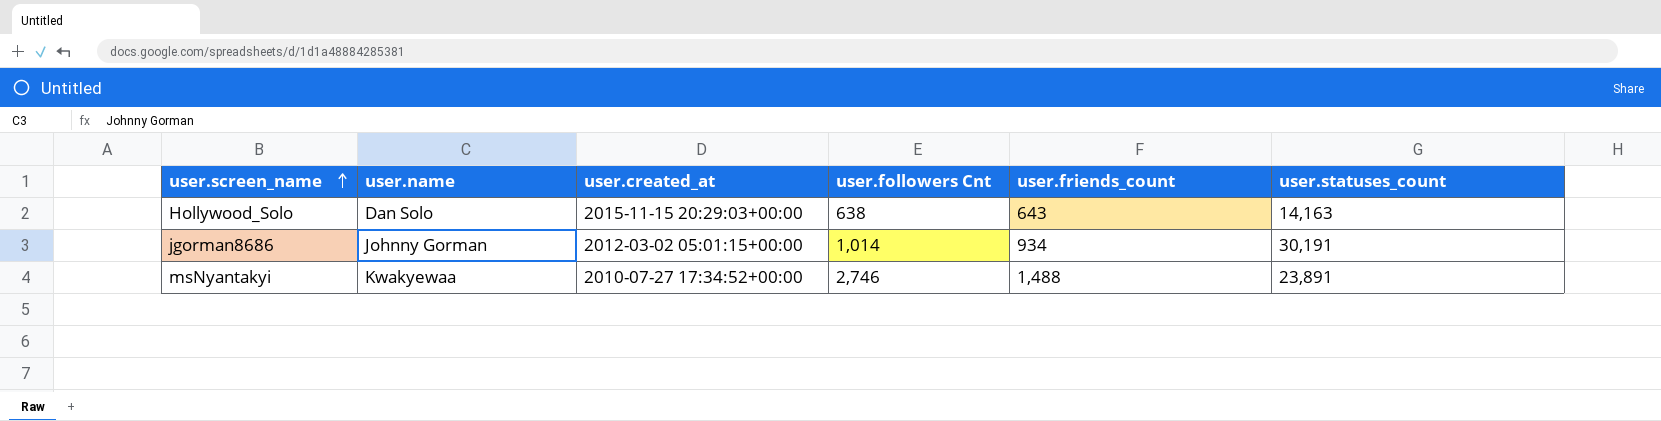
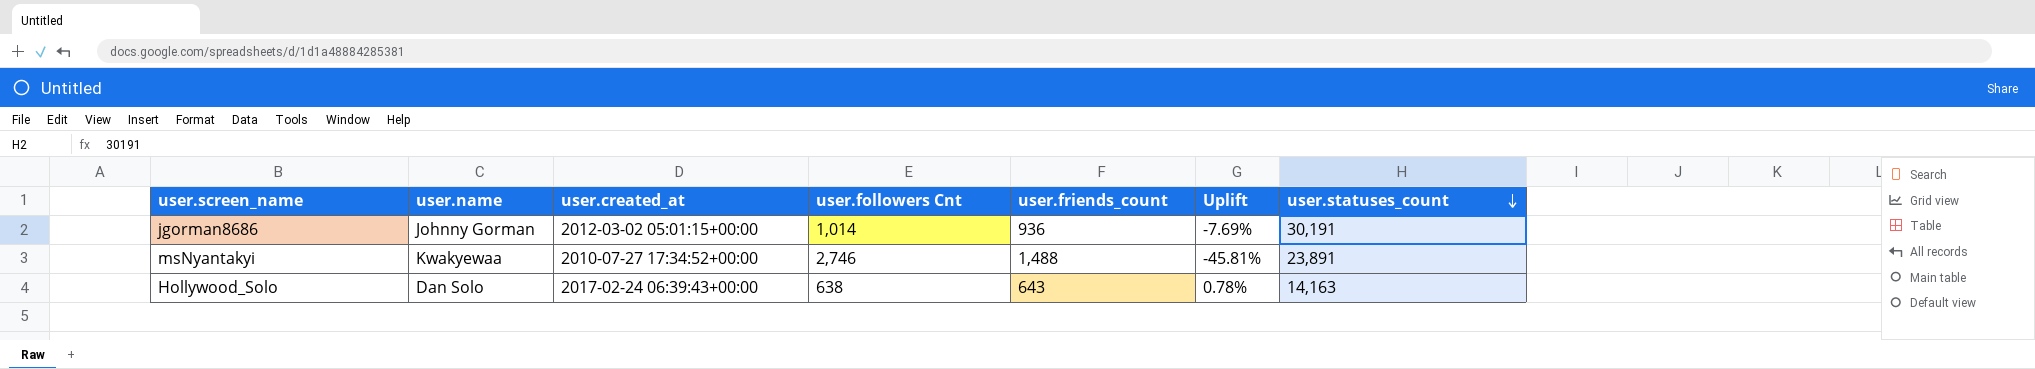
row order: user.screen_name ascending -> user.statuses_count descending
column Uplift | formula: none -> ([user.friends_count] - [user.followers Cnt]) / [user.followers Cnt]
jgorman8686 | user.friends_count: 934 -> 936
Hollywood_Solo | user.created_at: 2015-11-15 20:29:03+00:00 -> 2017-02-24 06:39:43+00:00

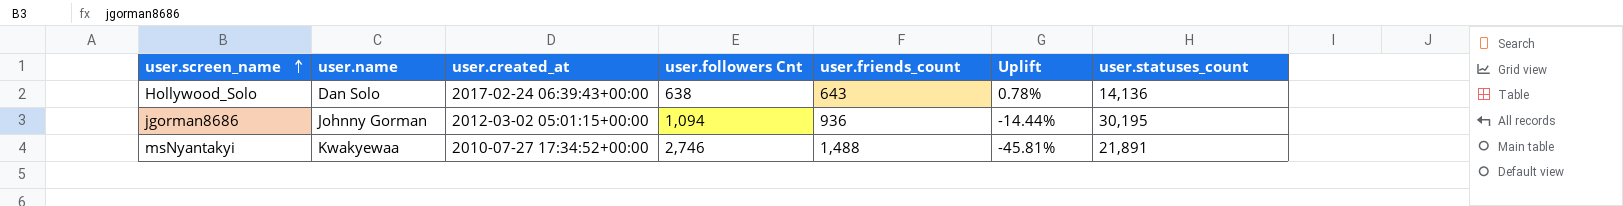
row order: user.statuses_count descending -> user.screen_name ascending
Hollywood_Solo | user.statuses_count: 14,163 -> 14,136
jgorman8686 | user.followers Cnt: 1,014 -> 1,094
jgorman8686 | Uplift: -7.69% -> -14.44%
jgorman8686 | user.statuses_count: 30,191 -> 30,195
msNyantakyi | user.statuses_count: 23,891 -> 21,891

